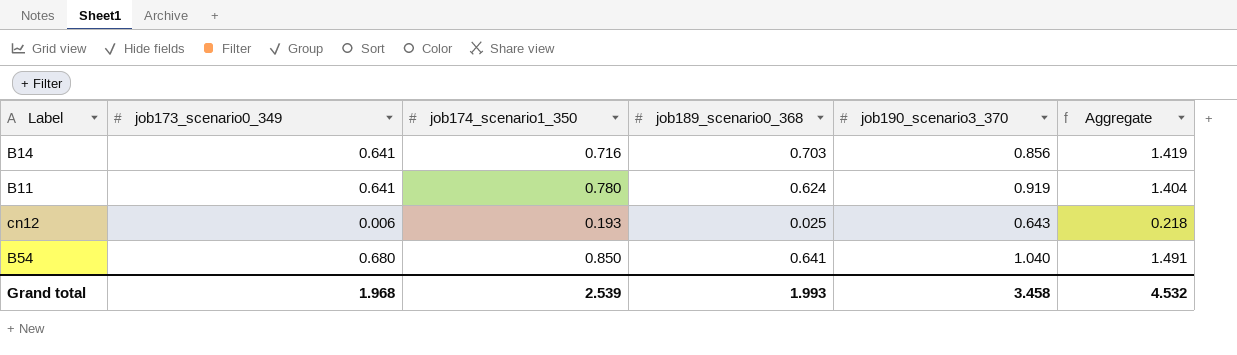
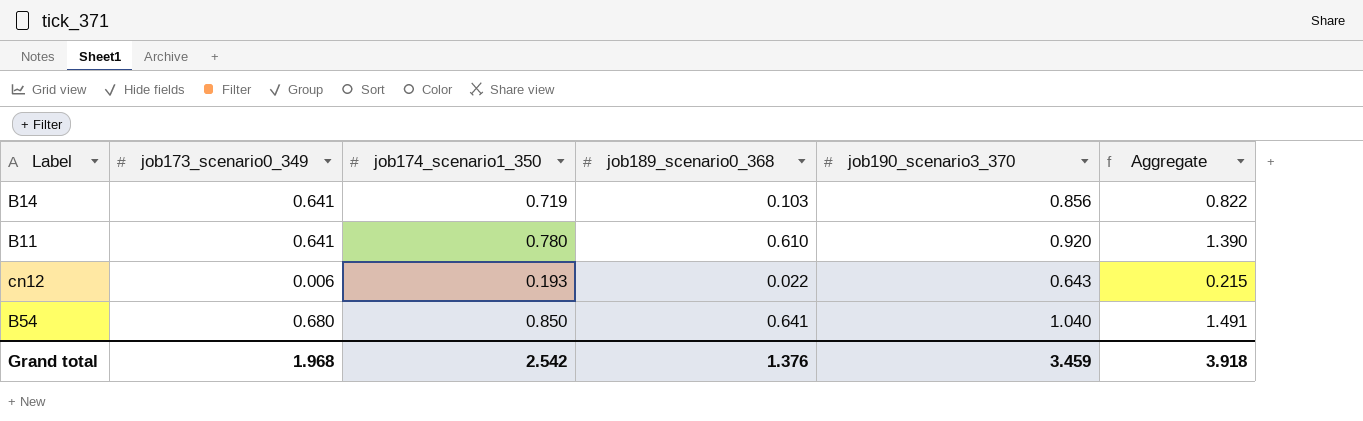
B14 | job174_scenario1_350: 0.716 -> 0.719
B14 | job189_scenario0_368: 0.703 -> 0.103
B14 | Aggregate: 1.419 -> 0.822
B11 | job189_scenario0_368: 0.624 -> 0.610
B11 | job190_scenario3_370: 0.919 -> 0.920
B11 | Aggregate: 1.404 -> 1.390
cn12 | job189_scenario0_368: 0.025 -> 0.022
cn12 | Aggregate: 0.218 -> 0.215
Grand total | job174_scenario1_350: 2.539 -> 2.542
Grand total | job189_scenario0_368: 1.993 -> 1.376
Grand total | job190_scenario3_370: 3.458 -> 3.459
Grand total | Aggregate: 4.532 -> 3.918

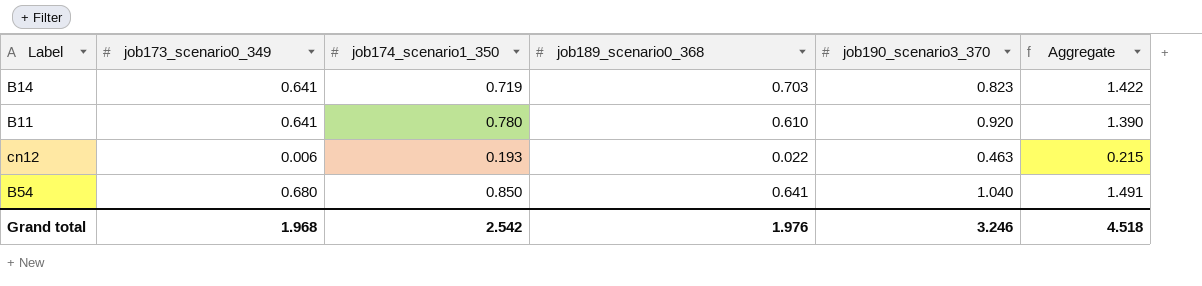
B14 | job189_scenario0_368: 0.103 -> 0.703
B14 | job190_scenario3_370: 0.856 -> 0.823
B14 | Aggregate: 0.822 -> 1.422
cn12 | job190_scenario3_370: 0.643 -> 0.463
Grand total | job189_scenario0_368: 1.376 -> 1.976
Grand total | job190_scenario3_370: 3.459 -> 3.246
Grand total | Aggregate: 3.918 -> 4.518

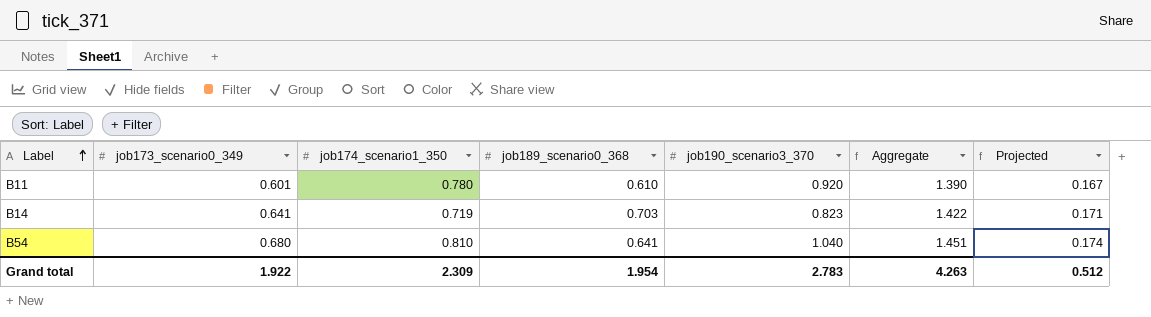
row order: none -> Label ascending
column Projected | formula: none -> [Aggregate] * 0.12
row cn12: 0.006 | 0.193 | 0.022 | 0.463 | 0.215 -> none
B11 | job173_scenario0_349: 0.641 -> 0.601
B54 | job174_scenario1_350: 0.850 -> 0.810
B54 | Aggregate: 1.491 -> 1.451
Grand total | job173_scenario0_349: 1.968 -> 1.922
Grand total | job174_scenario1_350: 2.542 -> 2.309
Grand total | job189_scenario0_368: 1.976 -> 1.954
Grand total | job190_scenario3_370: 3.246 -> 2.783
Grand total | Aggregate: 4.518 -> 4.263

